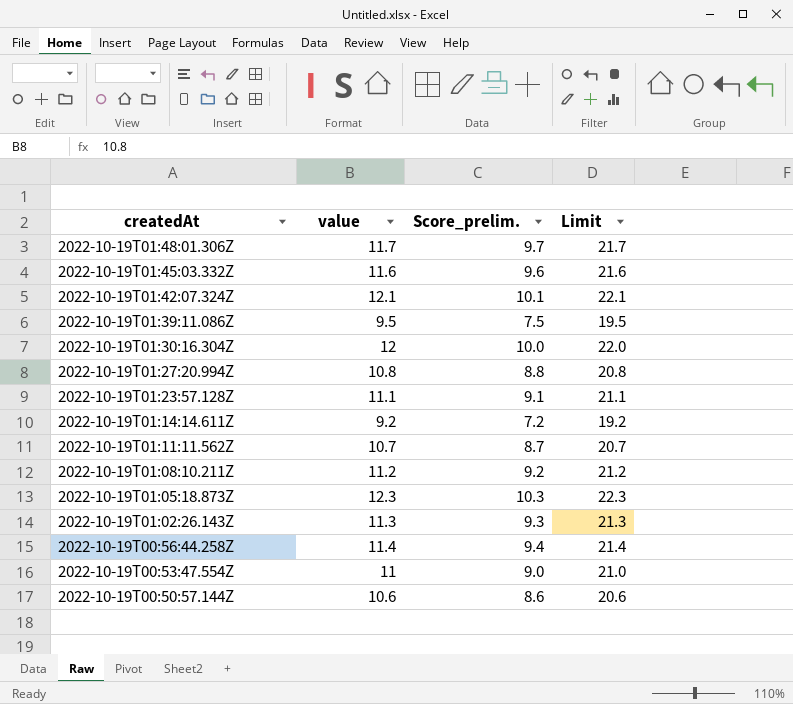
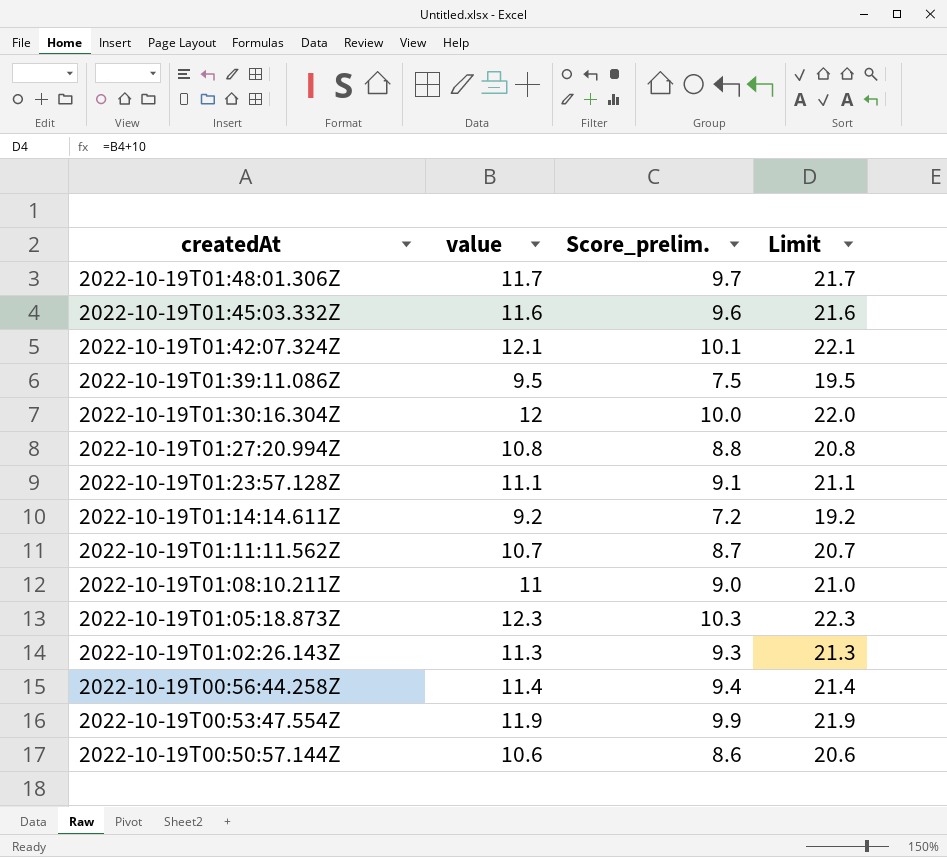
2022-10-19T01:08:10.211Z | value: 11.2 -> 11
2022-10-19T01:08:10.211Z | Score_prelim.: 9.2 -> 9.0
2022-10-19T01:08:10.211Z | Limit: 21.2 -> 21.0
2022-10-19T00:53:47.554Z | value: 11 -> 11.9
2022-10-19T00:53:47.554Z | Score_prelim.: 9.0 -> 9.9
2022-10-19T00:53:47.554Z | Limit: 21.0 -> 21.9

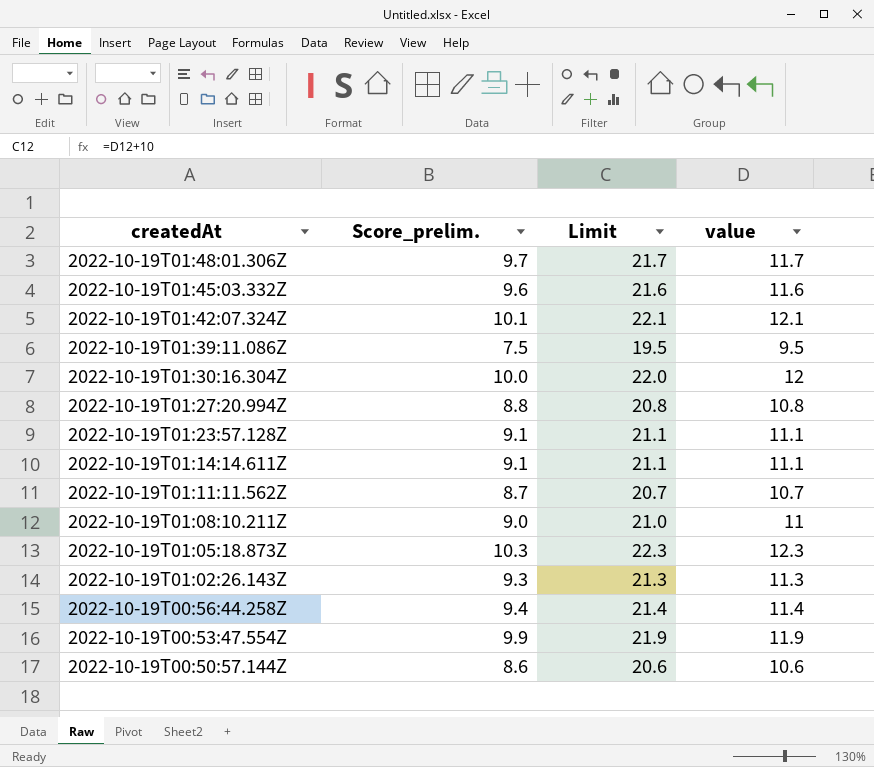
column value | position: 2 -> 4
2022-10-19T01:14:14.611Z | Score_prelim.: 7.2 -> 9.1
2022-10-19T01:14:14.611Z | Limit: 19.2 -> 21.1
2022-10-19T01:14:14.611Z | value: 9.2 -> 11.1

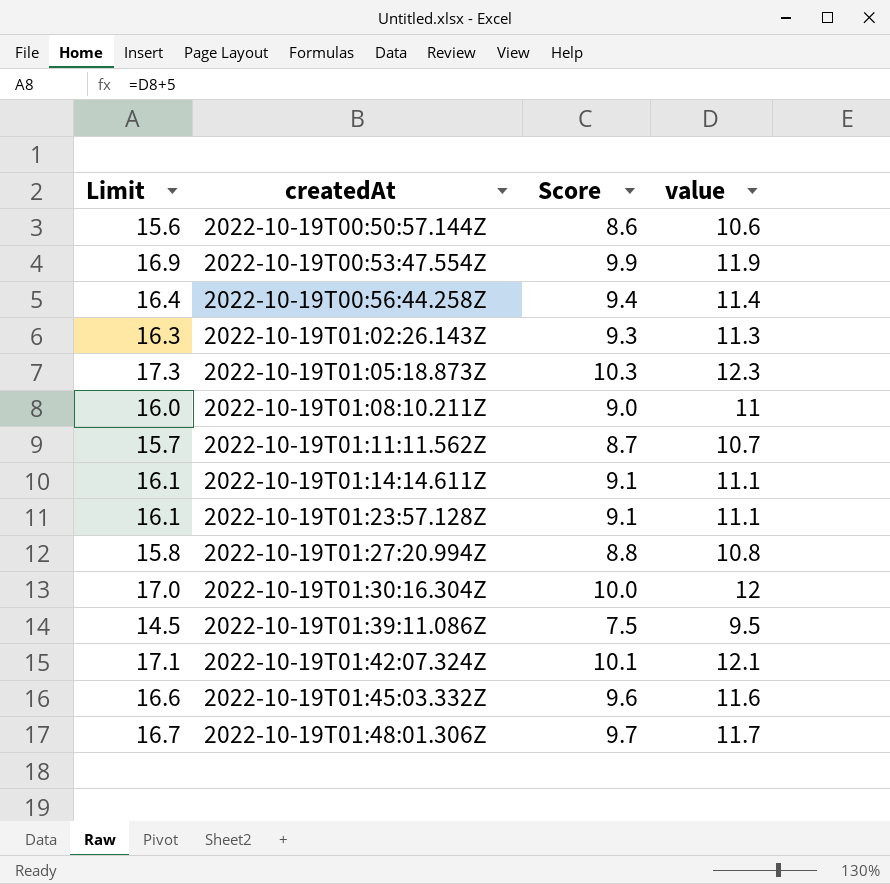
row order: createdAt descending -> createdAt ascending
column Limit | formula: [value] + 10 -> [value] + 5
column Limit | position: 3 -> 1
column name: Score_prelim. -> Score

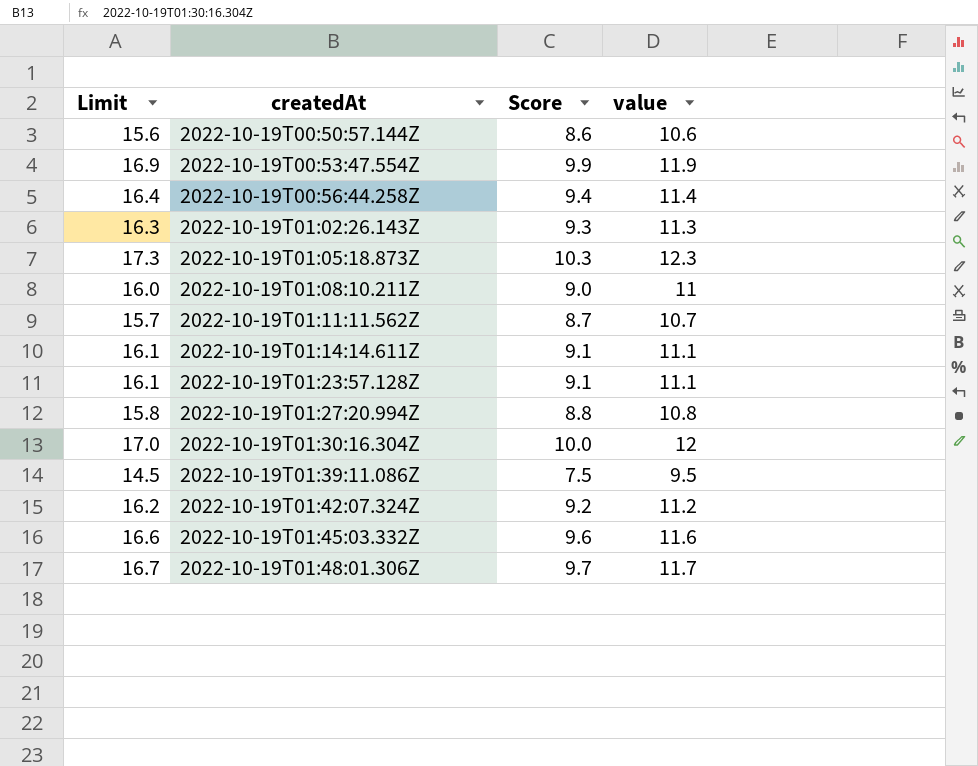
2022-10-19T01:42:07.324Z | Limit: 17.1 -> 16.2
2022-10-19T01:42:07.324Z | Score: 10.1 -> 9.2
2022-10-19T01:42:07.324Z | value: 12.1 -> 11.2

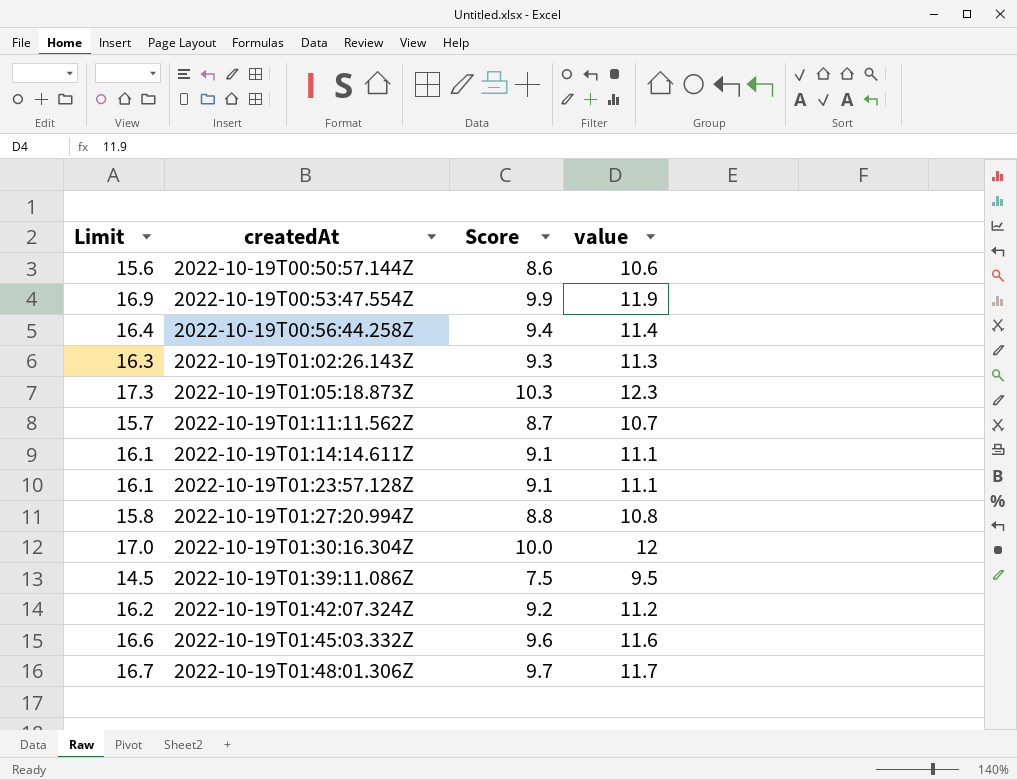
row 2022-10-19T01:08:10.211Z: 16.0 | 9.0 | 11 -> none

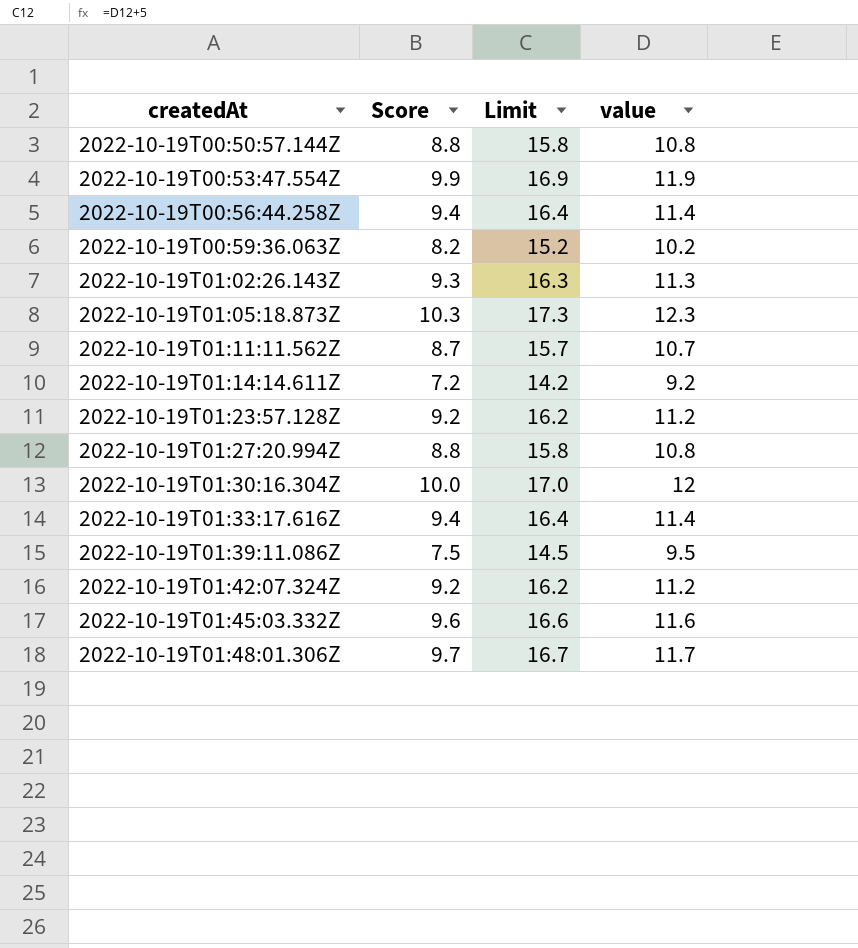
column Limit | position: 1 -> 3
2022-10-19T00:50:57.144Z | Score: 8.6 -> 8.8
2022-10-19T00:50:57.144Z | Limit: 15.6 -> 15.8
2022-10-19T00:50:57.144Z | value: 10.6 -> 10.8
row 2022-10-19T00:59:36.063Z: none -> 8.2 | 15.2 | 10.2
2022-10-19T01:14:14.611Z | Score: 9.1 -> 7.2
2022-10-19T01:14:14.611Z | Limit: 16.1 -> 14.2
2022-10-19T01:14:14.611Z | value: 11.1 -> 9.2
2022-10-19T01:23:57.128Z | Score: 9.1 -> 9.2
2022-10-19T01:23:57.128Z | Limit: 16.1 -> 16.2
2022-10-19T01:23:57.128Z | value: 11.1 -> 11.2
row 2022-10-19T01:33:17.616Z: none -> 9.4 | 16.4 | 11.4

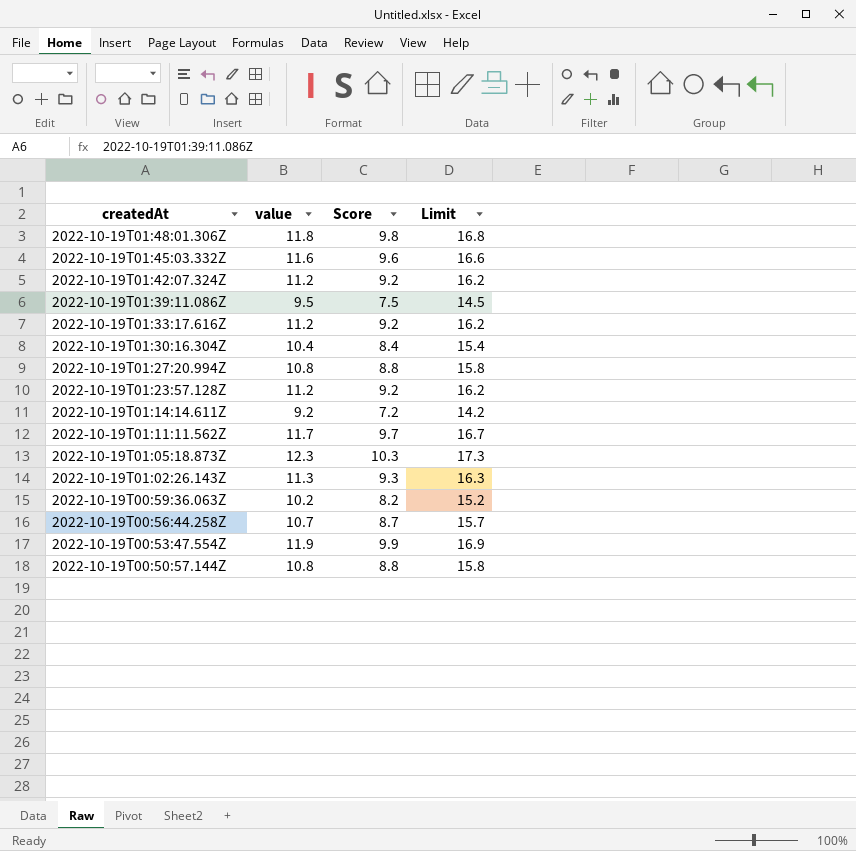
row order: createdAt ascending -> createdAt descending
column value | position: 4 -> 2
2022-10-19T01:48:01.306Z | value: 11.7 -> 11.8
2022-10-19T01:48:01.306Z | Score: 9.7 -> 9.8
2022-10-19T01:48:01.306Z | Limit: 16.7 -> 16.8
2022-10-19T01:33:17.616Z | value: 11.4 -> 11.2
2022-10-19T01:33:17.616Z | Score: 9.4 -> 9.2
2022-10-19T01:33:17.616Z | Limit: 16.4 -> 16.2
2022-10-19T01:30:16.304Z | value: 12 -> 10.4
2022-10-19T01:30:16.304Z | Score: 10.0 -> 8.4
2022-10-19T01:30:16.304Z | Limit: 17.0 -> 15.4
2022-10-19T01:11:11.562Z | value: 10.7 -> 11.7
2022-10-19T01:11:11.562Z | Score: 8.7 -> 9.7
2022-10-19T01:11:11.562Z | Limit: 15.7 -> 16.7
2022-10-19T00:56:44.258Z | value: 11.4 -> 10.7
2022-10-19T00:56:44.258Z | Score: 9.4 -> 8.7
2022-10-19T00:56:44.258Z | Limit: 16.4 -> 15.7

